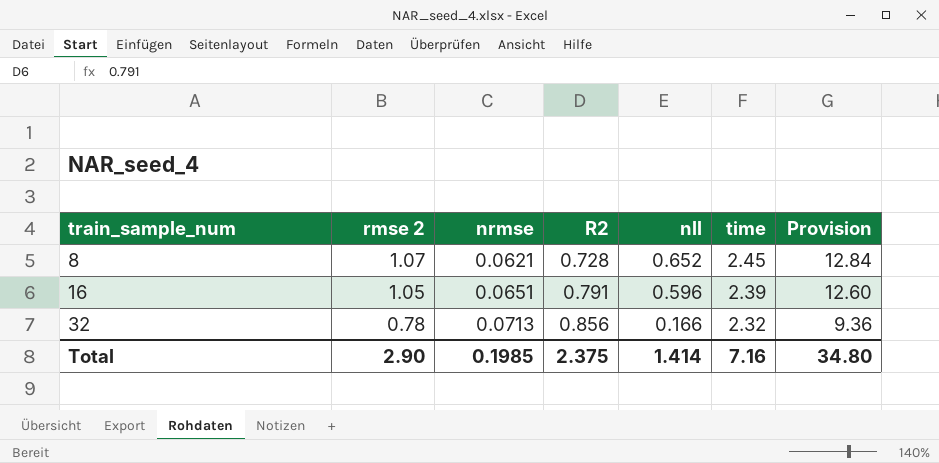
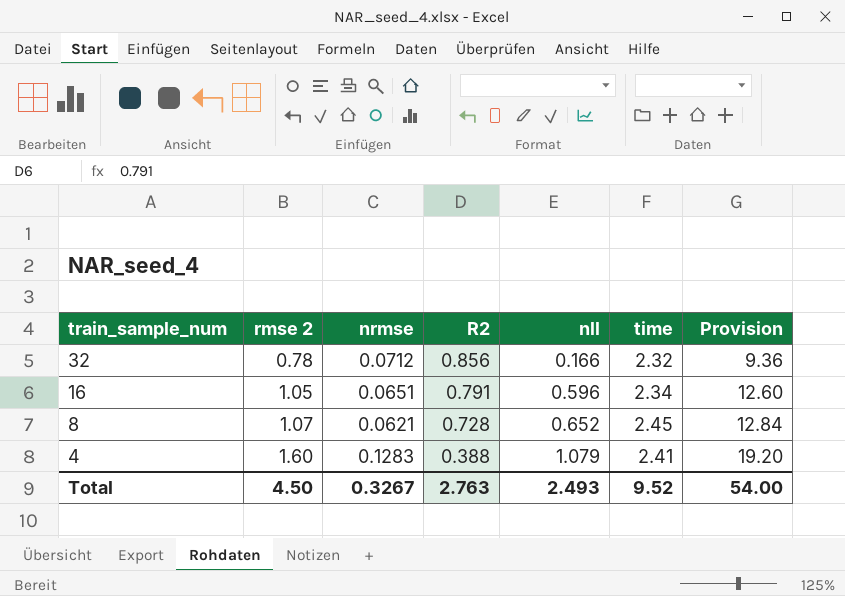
row order: train_sample_num ascending -> train_sample_num descending
32 | nrmse: 0.0713 -> 0.0712
16 | time: 2.39 -> 2.34
row 4: none -> 1.60 | 0.1283 | 0.388 | 1.079 | 2.41 | 19.20
Total | rmse 2: 2.90 -> 4.50
Total | nrmse: 0.1985 -> 0.3267
Total | R2: 2.375 -> 2.763
Total | nll: 1.414 -> 2.493
Total | time: 7.16 -> 9.52
Total | Provision: 34.80 -> 54.00

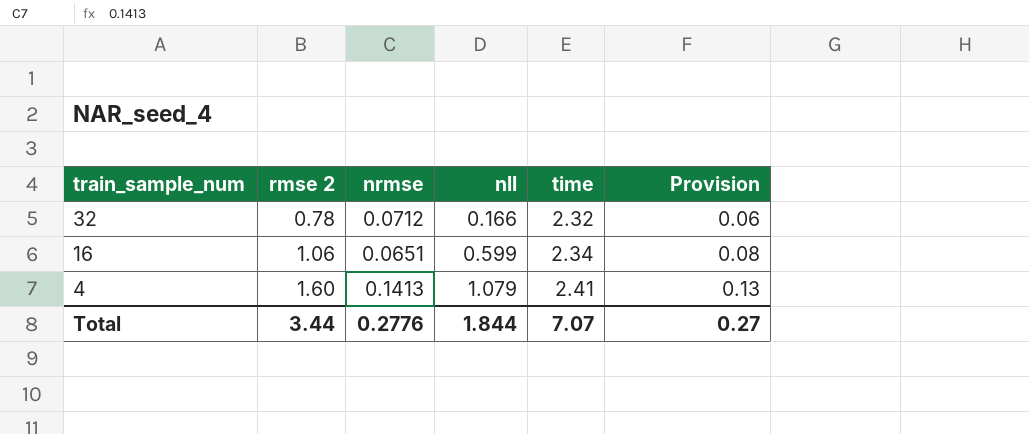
column R2 | position: 4 -> none
column Provision | formula: [rmse 2] * 12 -> [rmse 2] * 0.08
row 8: 1.07 | 0.0621 | 0.728 | 0.652 | 2.45 | 12.84 -> none
16 | rmse 2: 1.05 -> 1.06
16 | nll: 0.596 -> 0.599
4 | nrmse: 0.1283 -> 0.1413
Total | rmse 2: 4.50 -> 3.44
Total | nrmse: 0.3267 -> 0.2776
Total | nll: 2.493 -> 1.844
Total | time: 9.52 -> 7.07
Total | Provision: 54.00 -> 0.27

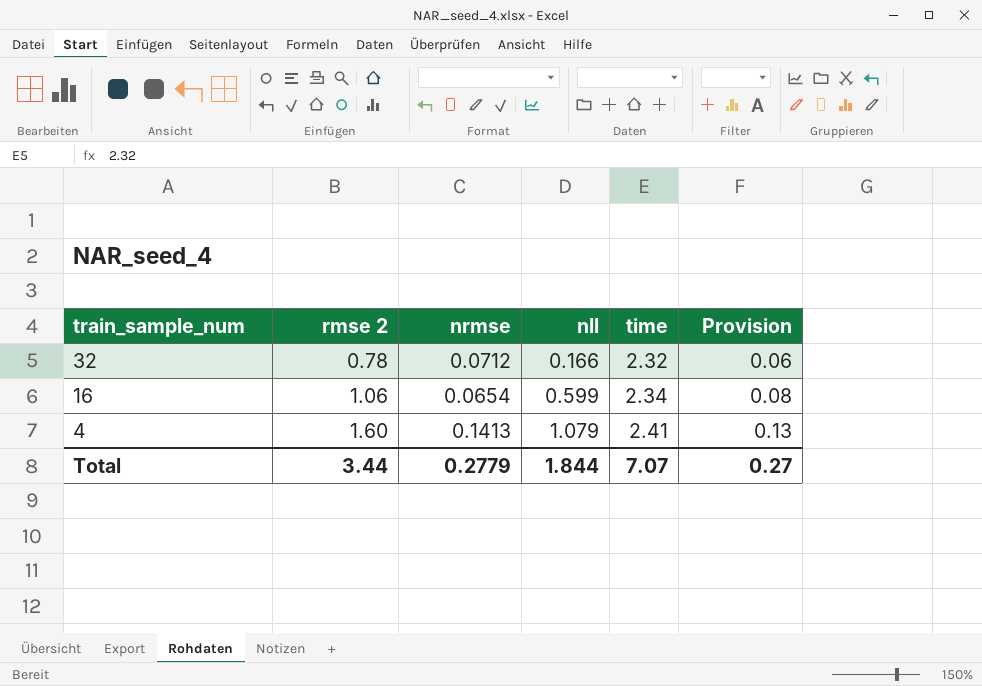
16 | nrmse: 0.0651 -> 0.0654
Total | nrmse: 0.2776 -> 0.2779

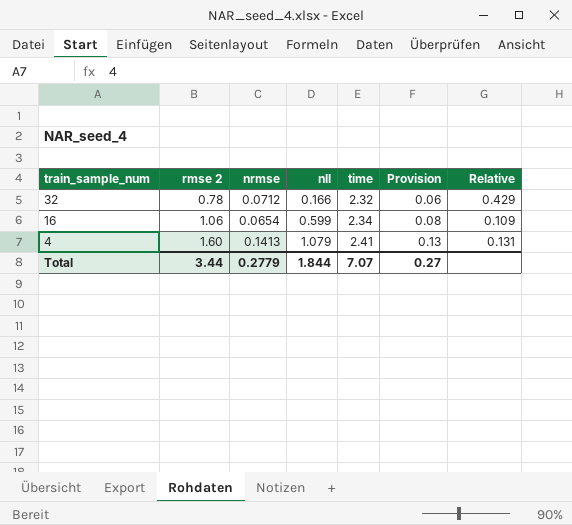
column Relative | formula: none -> [nrmse] / [nll]

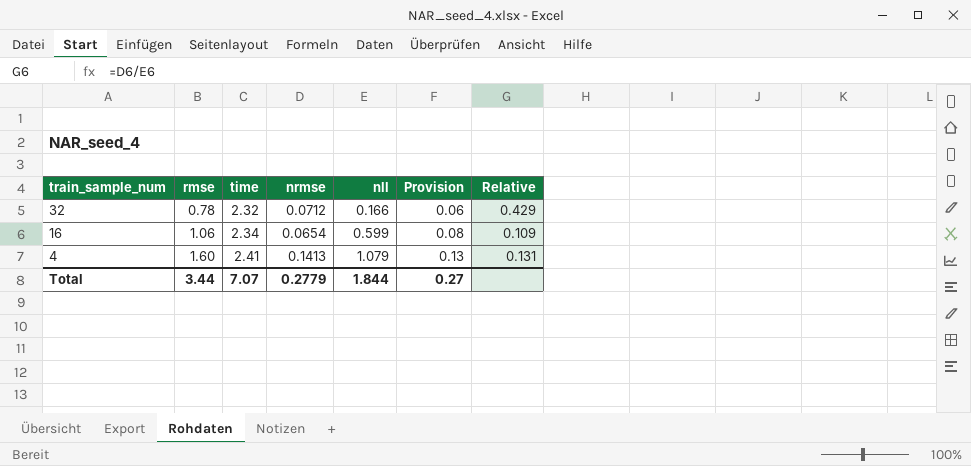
column name: rmse 2 -> rmse
column time | position: 5 -> 3

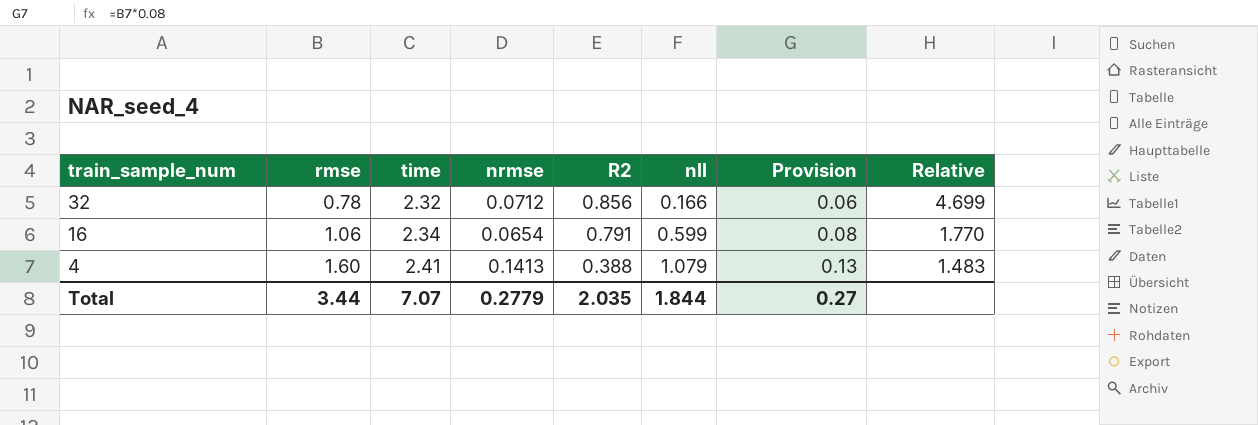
column R2 | position: none -> 5
column Relative | formula: [nrmse] / [nll] -> [rmse] / [nll]

